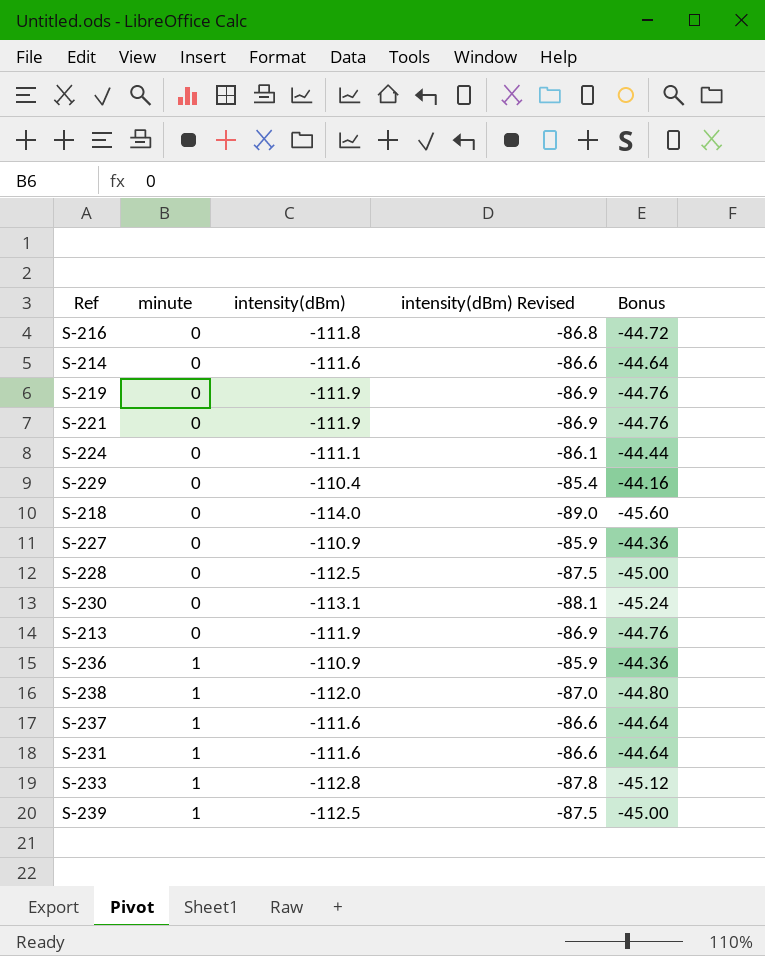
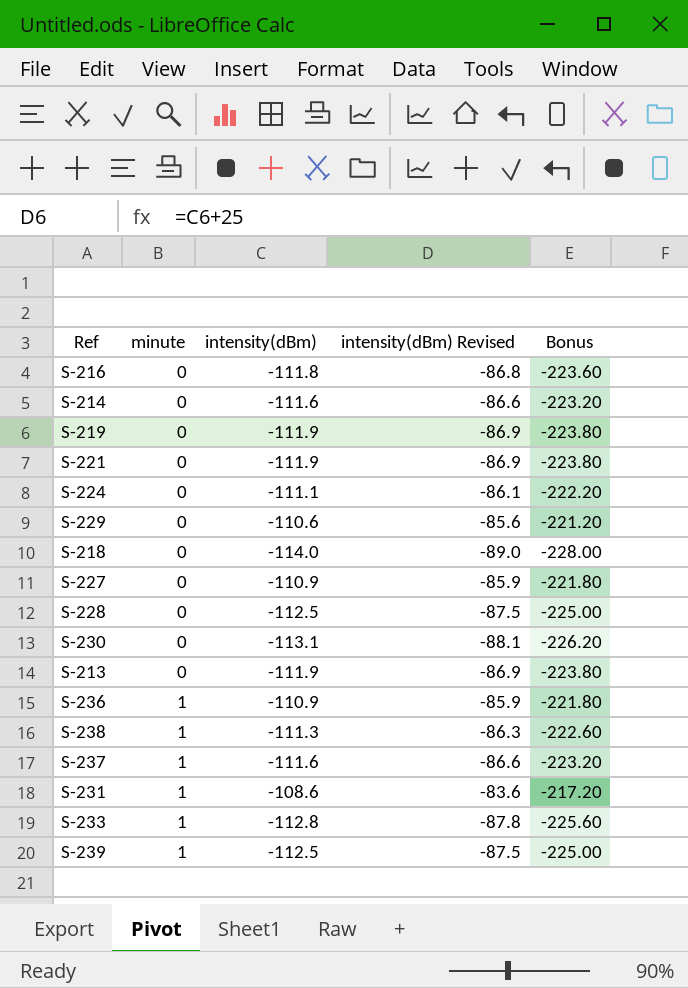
column Bonus | formula: [intensity(dBm)] * 0.4 -> [intensity(dBm)] * 2
S-229 | intensity(dBm): -110.4 -> -110.6
S-229 | intensity(dBm) Revised: -85.4 -> -85.6
S-238 | intensity(dBm): -112.0 -> -111.3
S-238 | intensity(dBm) Revised: -87.0 -> -86.3
S-231 | intensity(dBm): -111.6 -> -108.6
S-231 | intensity(dBm) Revised: -86.6 -> -83.6

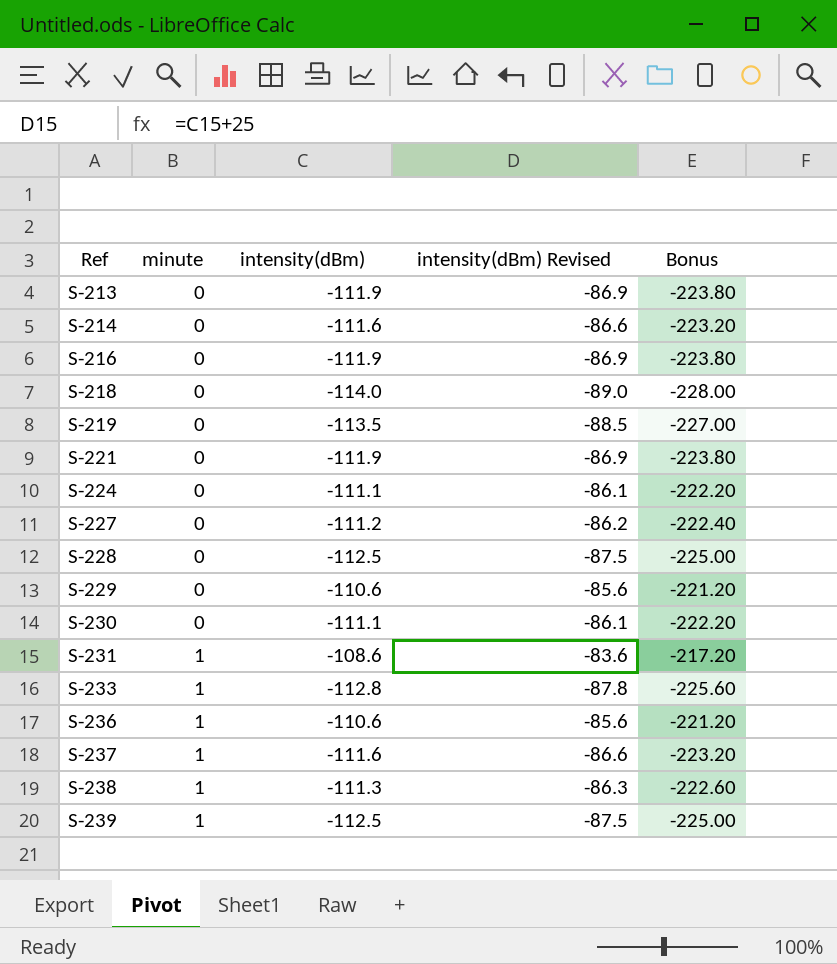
row order: minute ascending -> Ref ascending
S-216 | intensity(dBm): -111.8 -> -111.9
S-216 | intensity(dBm) Revised: -86.8 -> -86.9
S-216 | Bonus: -223.60 -> -223.80
S-219 | intensity(dBm): -111.9 -> -113.5
S-219 | intensity(dBm) Revised: -86.9 -> -88.5
S-219 | Bonus: -223.80 -> -227.00
S-227 | intensity(dBm): -110.9 -> -111.2
S-227 | intensity(dBm) Revised: -85.9 -> -86.2
S-227 | Bonus: -221.80 -> -222.40
S-230 | intensity(dBm): -113.1 -> -111.1
S-230 | intensity(dBm) Revised: -88.1 -> -86.1
S-230 | Bonus: -226.20 -> -222.20
S-236 | intensity(dBm): -110.9 -> -110.6
S-236 | intensity(dBm) Revised: -85.9 -> -85.6
S-236 | Bonus: -221.80 -> -221.20

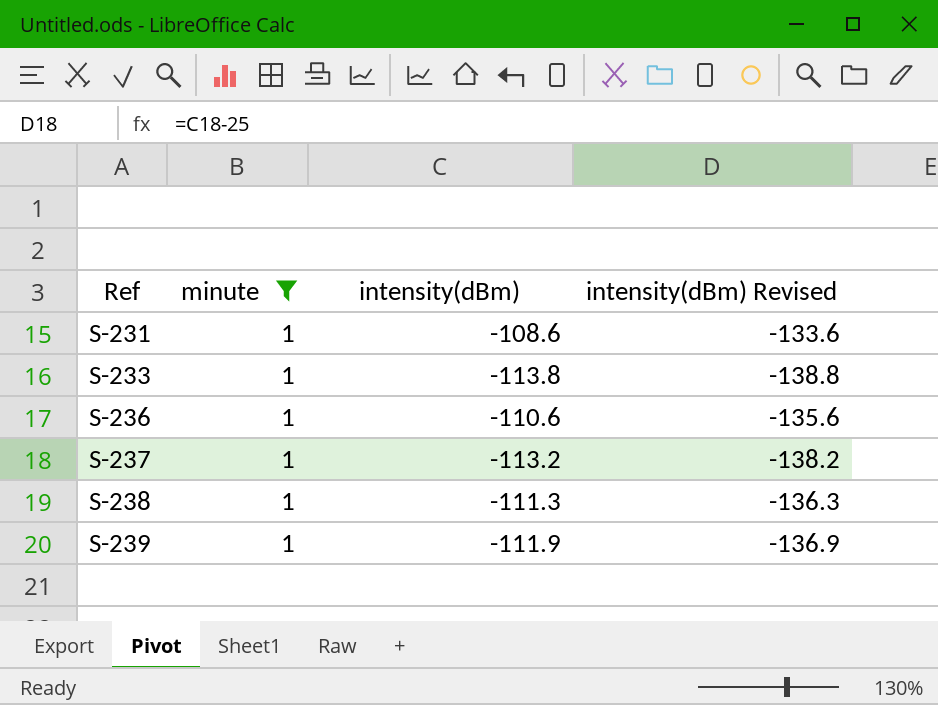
filter: none -> minute = 1
column Bonus | formula: [intensity(dBm)] * 2 -> none
column intensity(dBm) Revised | formula: [intensity(dBm)] + 25 -> [intensity(dBm)] - 25
S-233 | intensity(dBm): -112.8 -> -113.8
S-237 | intensity(dBm): -111.6 -> -113.2
S-239 | intensity(dBm): -112.5 -> -111.9

